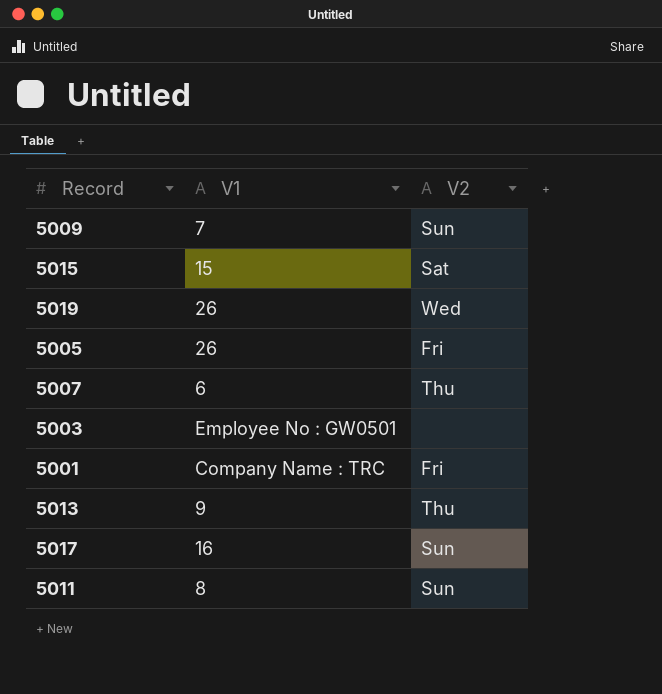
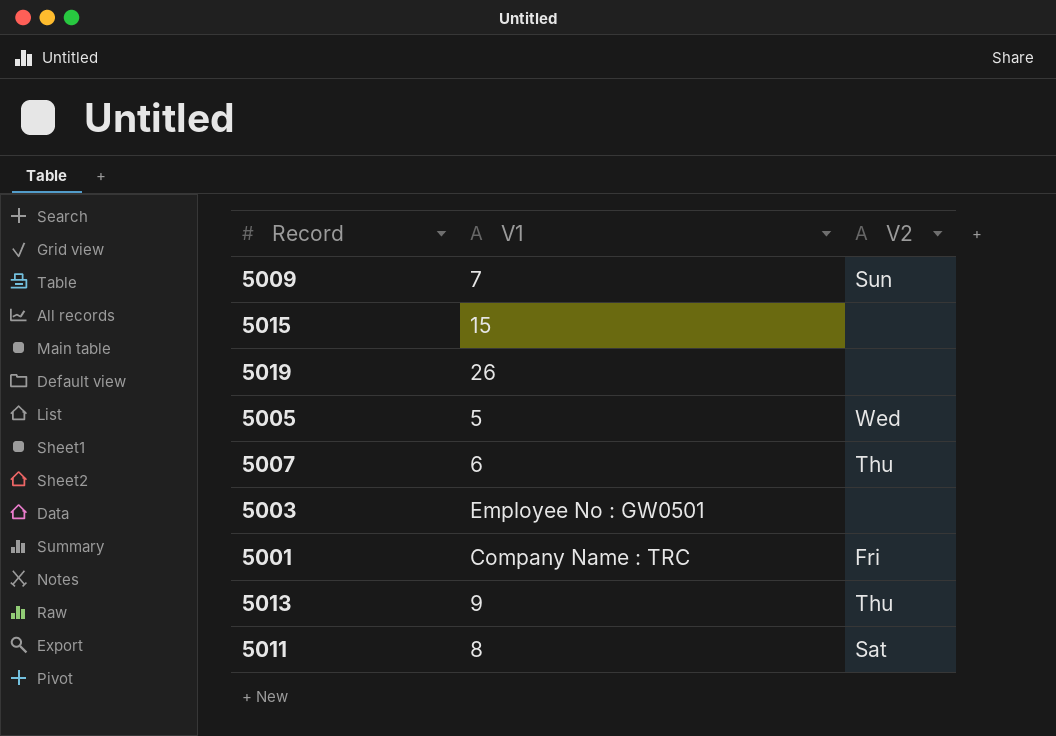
row 5017: 16 | Sun -> none
5015 | V2: Sat -> none
5019 | V2: Wed -> none
5005 | V1: 26 -> 5
5005 | V2: Fri -> Wed
5011 | V2: Sun -> Sat

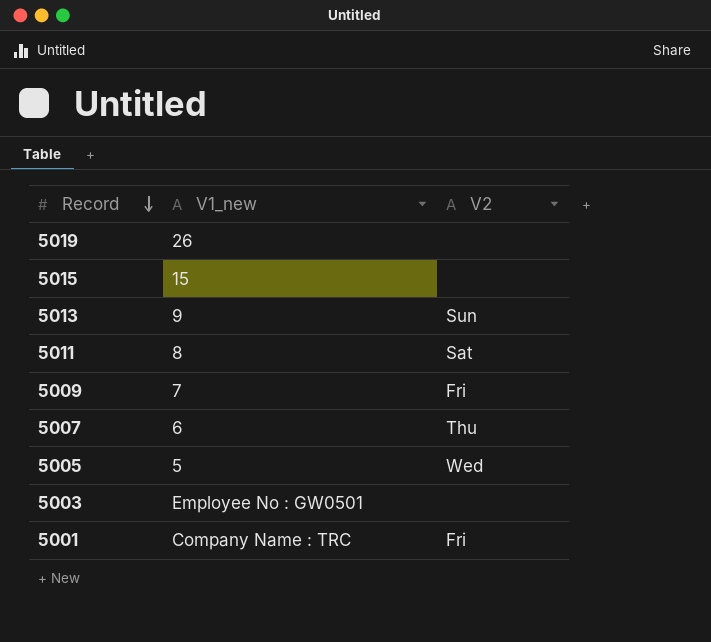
row order: none -> Record descending
column name: V1 -> V1_new
5013 | V2: Thu -> Sun
5009 | V2: Sun -> Fri

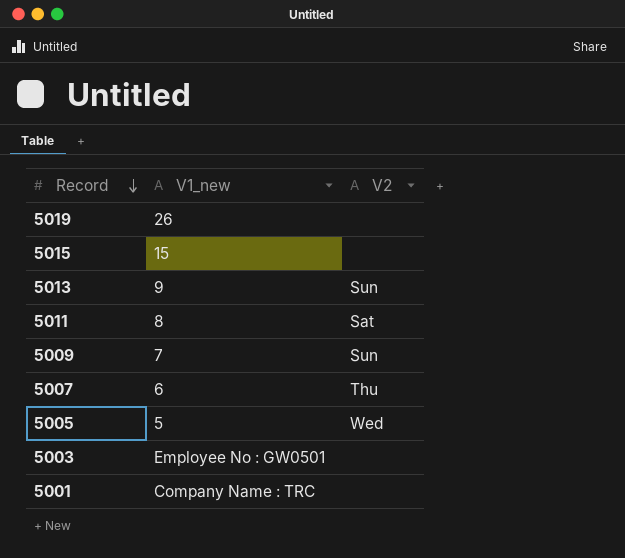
5009 | V2: Fri -> Sun
5001 | V2: Fri -> none

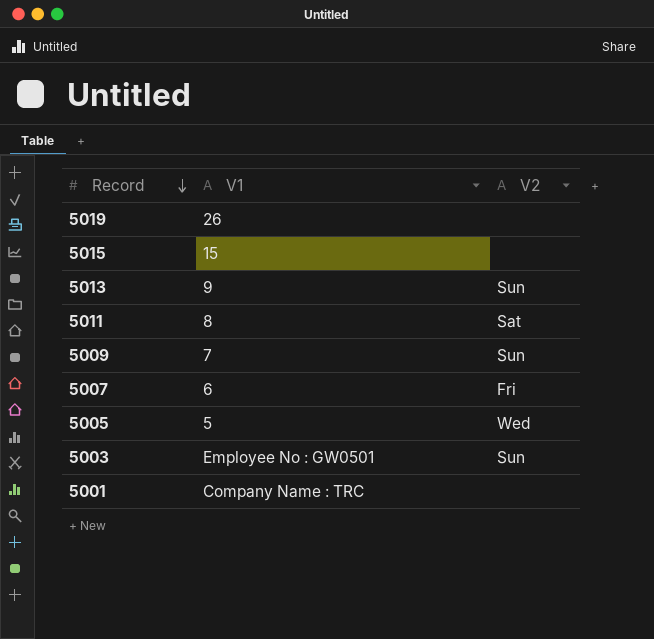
column name: V1_new -> V1
5007 | V2: Thu -> Fri
5003 | V2: none -> Sun

